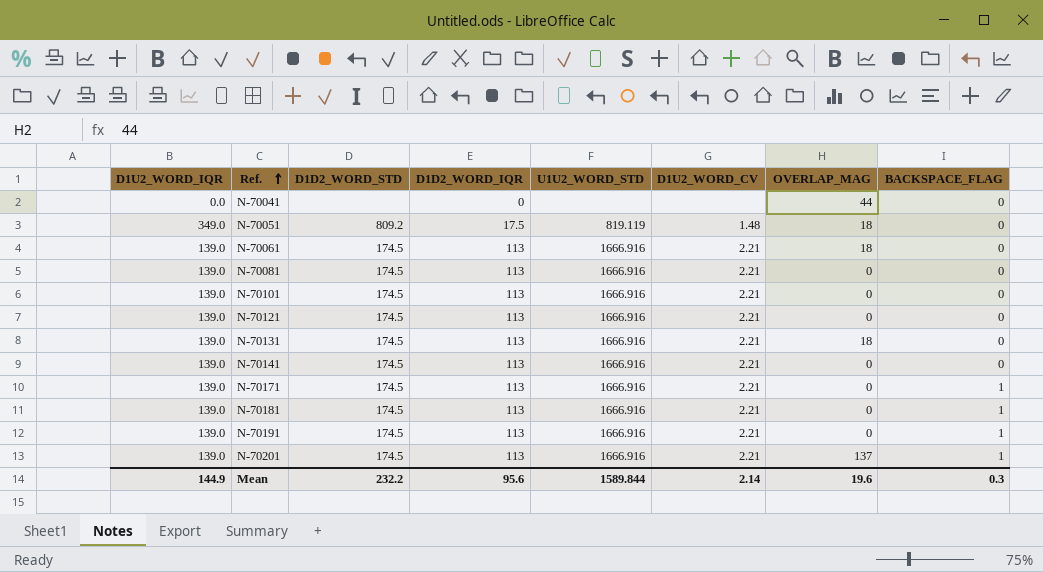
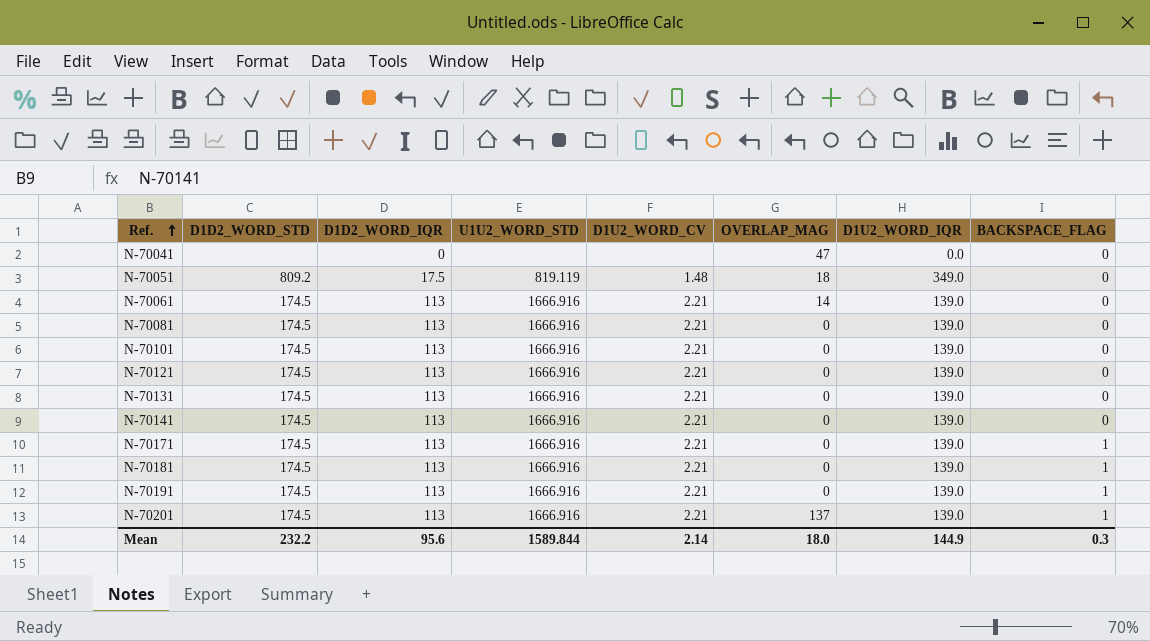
column D1U2_WORD_IQR | position: 1 -> 7
N-70041 | OVERLAP_MAG: 44 -> 47
N-70061 | OVERLAP_MAG: 18 -> 14
N-70131 | OVERLAP_MAG: 18 -> 0
Mean | OVERLAP_MAG: 19.6 -> 18.0

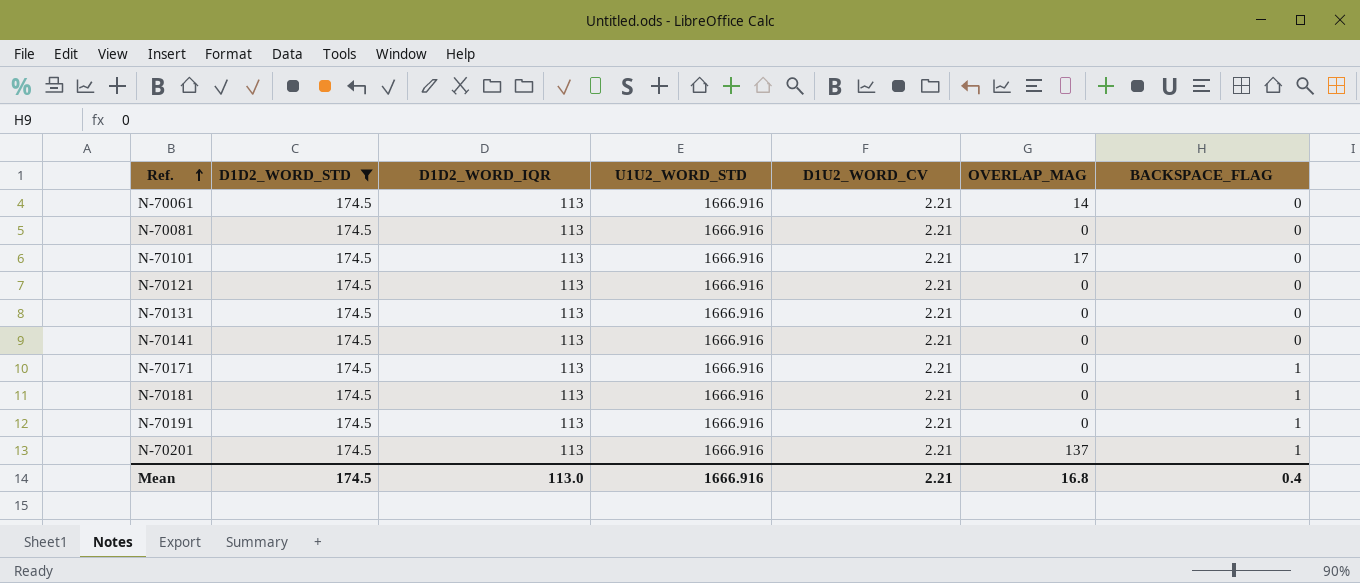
filter: none -> D1D2_WORD_STD = 174.5
column D1U2_WORD_IQR | position: 7 -> none
N-70101 | OVERLAP_MAG: 0 -> 17
Mean | D1D2_WORD_STD: 232.2 -> 174.5
Mean | D1D2_WORD_IQR: 95.6 -> 113.0
Mean | U1U2_WORD_STD: 1589.844 -> 1666.916
Mean | D1U2_WORD_CV: 2.14 -> 2.21
Mean | OVERLAP_MAG: 18.0 -> 16.8
Mean | BACKSPACE_FLAG: 0.3 -> 0.4

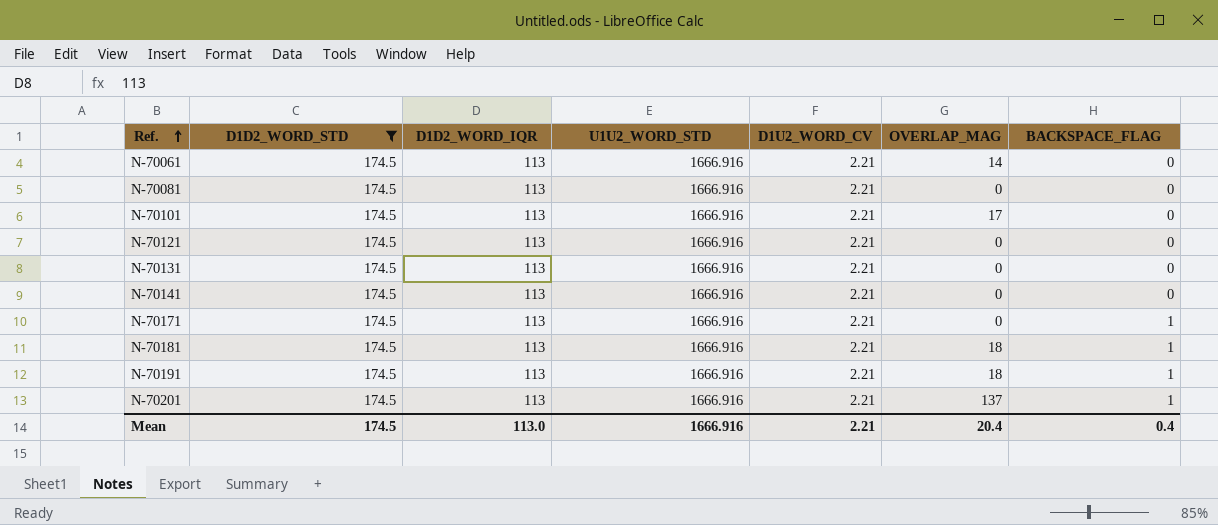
N-70181 | OVERLAP_MAG: 0 -> 18
N-70191 | OVERLAP_MAG: 0 -> 18
Mean | OVERLAP_MAG: 16.8 -> 20.4

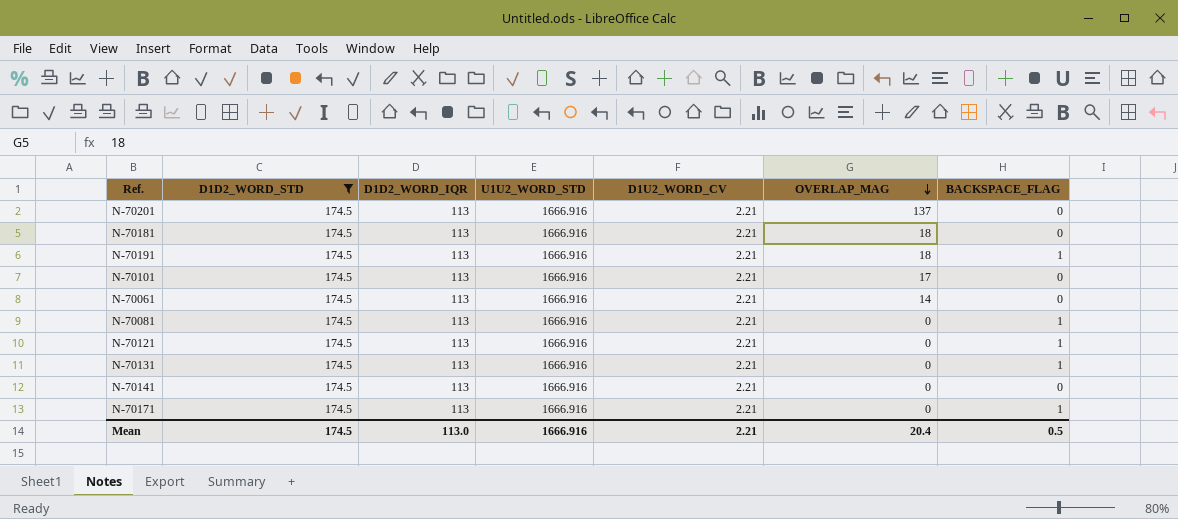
row order: Ref. ascending -> OVERLAP_MAG descending
N-70201 | BACKSPACE_FLAG: 1 -> 0
N-70181 | BACKSPACE_FLAG: 1 -> 0
N-70081 | BACKSPACE_FLAG: 0 -> 1
N-70121 | BACKSPACE_FLAG: 0 -> 1
N-70131 | BACKSPACE_FLAG: 0 -> 1
Mean | BACKSPACE_FLAG: 0.4 -> 0.5

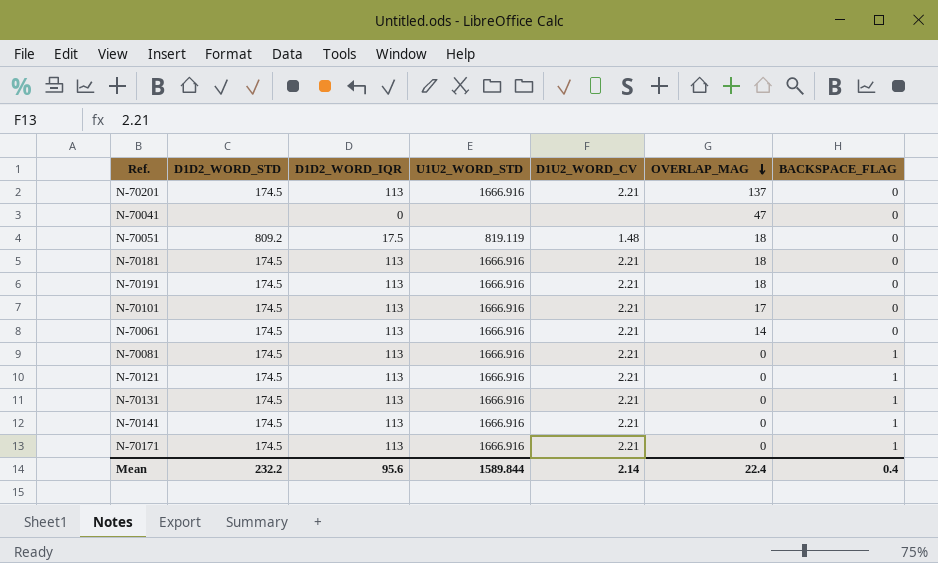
filter: D1D2_WORD_STD = 174.5 -> none
N-70191 | BACKSPACE_FLAG: 1 -> 0
N-70141 | BACKSPACE_FLAG: 0 -> 1
Mean | D1D2_WORD_STD: 174.5 -> 232.2
Mean | D1D2_WORD_IQR: 113.0 -> 95.6
Mean | U1U2_WORD_STD: 1666.916 -> 1589.844
Mean | D1U2_WORD_CV: 2.21 -> 2.14
Mean | OVERLAP_MAG: 20.4 -> 22.4
Mean | BACKSPACE_FLAG: 0.5 -> 0.4

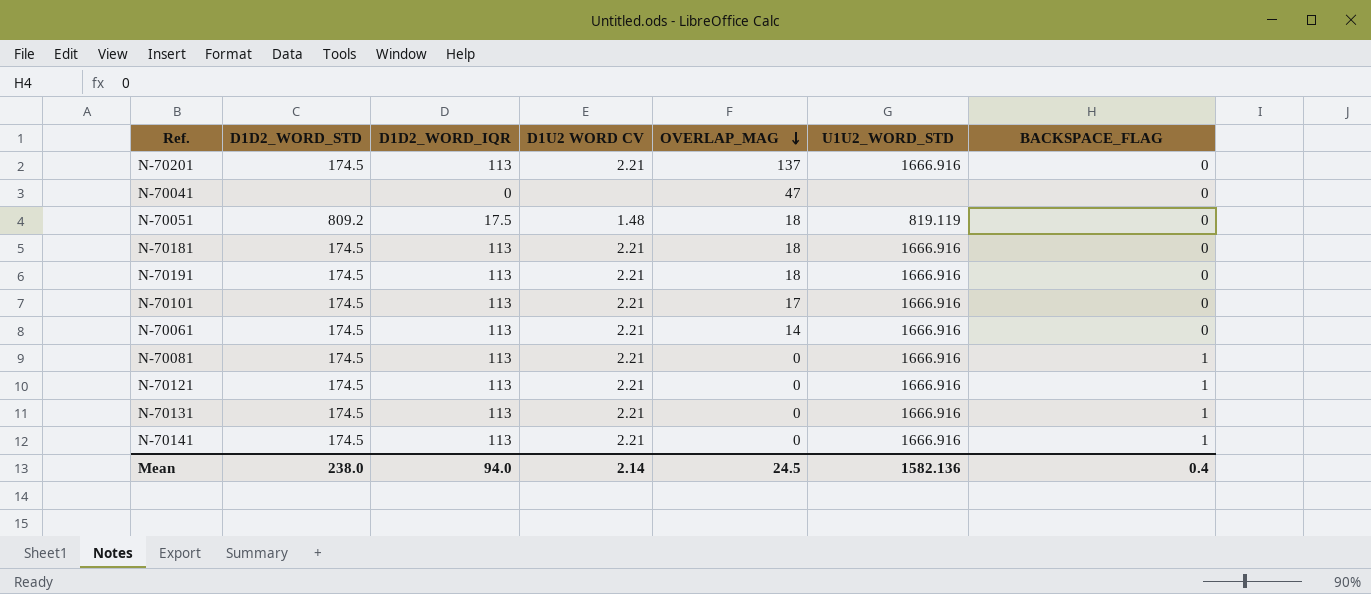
column name: D1U2_WORD_CV -> D1U2 WORD CV
column U1U2_WORD_STD | position: 4 -> 6
row N-70171: 174.5 | 113 | 1666.916 | 2.21 | 0 | 1 -> none
Mean | D1D2_WORD_STD: 232.2 -> 238.0
Mean | D1D2_WORD_IQR: 95.6 -> 94.0
Mean | OVERLAP_MAG: 22.4 -> 24.5
Mean | U1U2_WORD_STD: 1589.844 -> 1582.136

